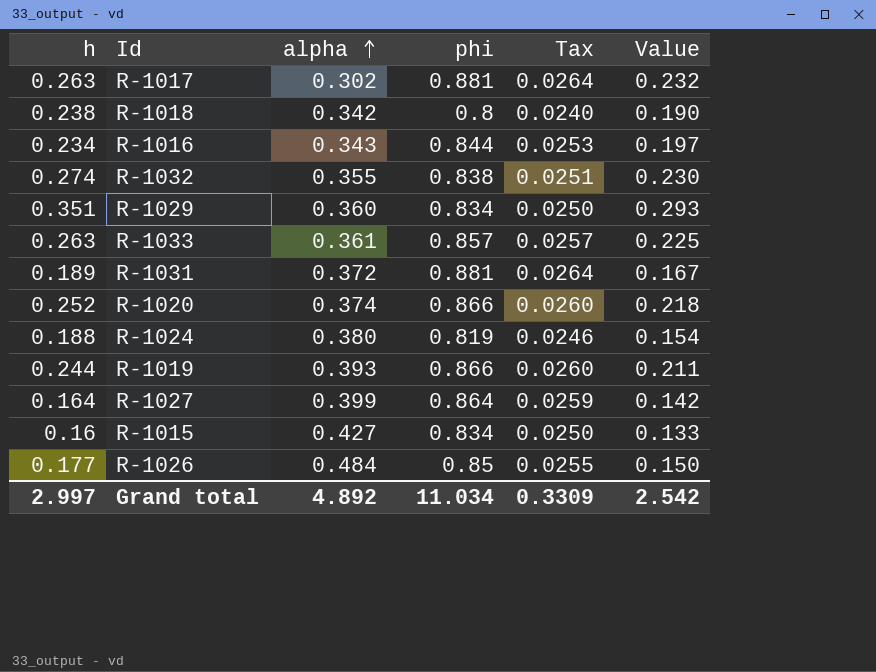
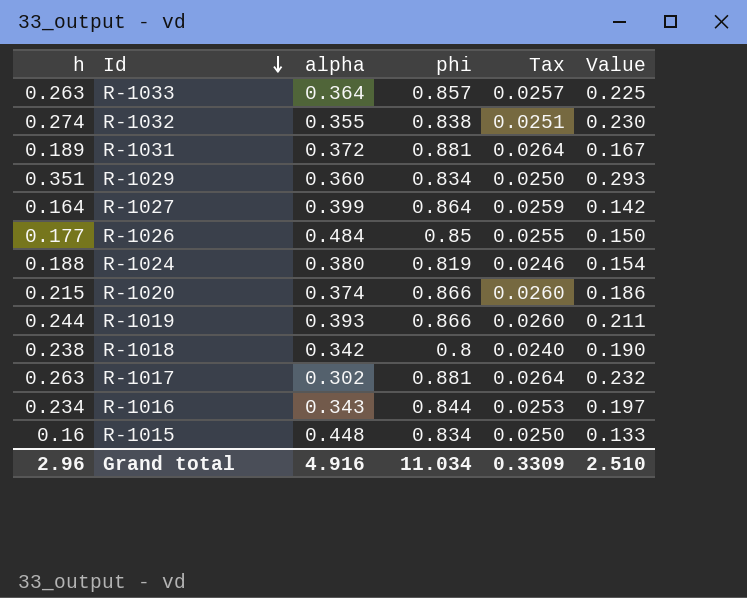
row order: alpha ascending -> Id descending
R-1033 | alpha: 0.361 -> 0.364
R-1020 | h: 0.252 -> 0.215
R-1020 | Value: 0.218 -> 0.186
R-1015 | alpha: 0.427 -> 0.448
Grand total | h: 2.997 -> 2.96
Grand total | alpha: 4.892 -> 4.916
Grand total | Value: 2.542 -> 2.510

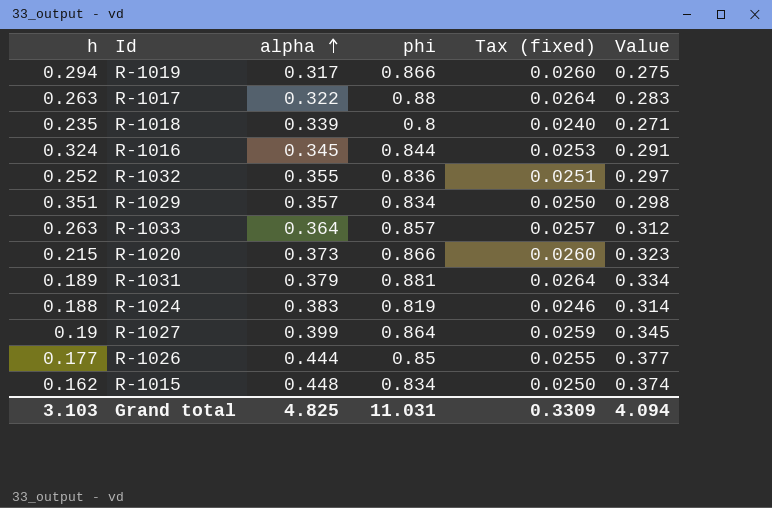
row order: Id descending -> alpha ascending
column name: Tax -> Tax (fixed)
column Value | formula: [h] * [phi] -> [alpha] * [phi]
R-1019 | h: 0.244 -> 0.294
R-1019 | alpha: 0.393 -> 0.317
R-1017 | alpha: 0.302 -> 0.322
R-1017 | phi: 0.881 -> 0.88
R-1018 | h: 0.238 -> 0.235
R-1018 | alpha: 0.342 -> 0.339
R-1016 | h: 0.234 -> 0.324
R-1016 | alpha: 0.343 -> 0.345
R-1032 | h: 0.274 -> 0.252
R-1032 | phi: 0.838 -> 0.836
R-1029 | alpha: 0.360 -> 0.357
R-1020 | alpha: 0.374 -> 0.373
R-1031 | alpha: 0.372 -> 0.379
R-1024 | alpha: 0.380 -> 0.383
R-1027 | h: 0.164 -> 0.19
R-1026 | alpha: 0.484 -> 0.444
R-1015 | h: 0.16 -> 0.162
Grand total | h: 2.96 -> 3.103
Grand total | alpha: 4.916 -> 4.825
Grand total | phi: 11.034 -> 11.031
Grand total | Value: 2.510 -> 4.094

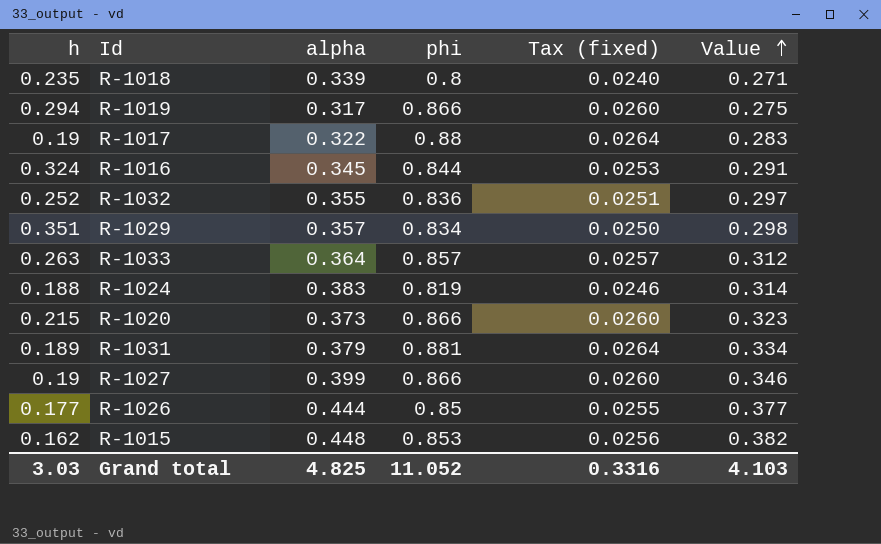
row order: alpha ascending -> Value ascending
R-1017 | h: 0.263 -> 0.19
R-1027 | phi: 0.864 -> 0.866
R-1027 | Tax (fixed): 0.0259 -> 0.0260
R-1027 | Value: 0.345 -> 0.346
R-1015 | phi: 0.834 -> 0.853
R-1015 | Tax (fixed): 0.0250 -> 0.0256
R-1015 | Value: 0.374 -> 0.382
Grand total | h: 3.103 -> 3.03
Grand total | phi: 11.031 -> 11.052
Grand total | Tax (fixed): 0.3309 -> 0.3316
Grand total | Value: 4.094 -> 4.103

